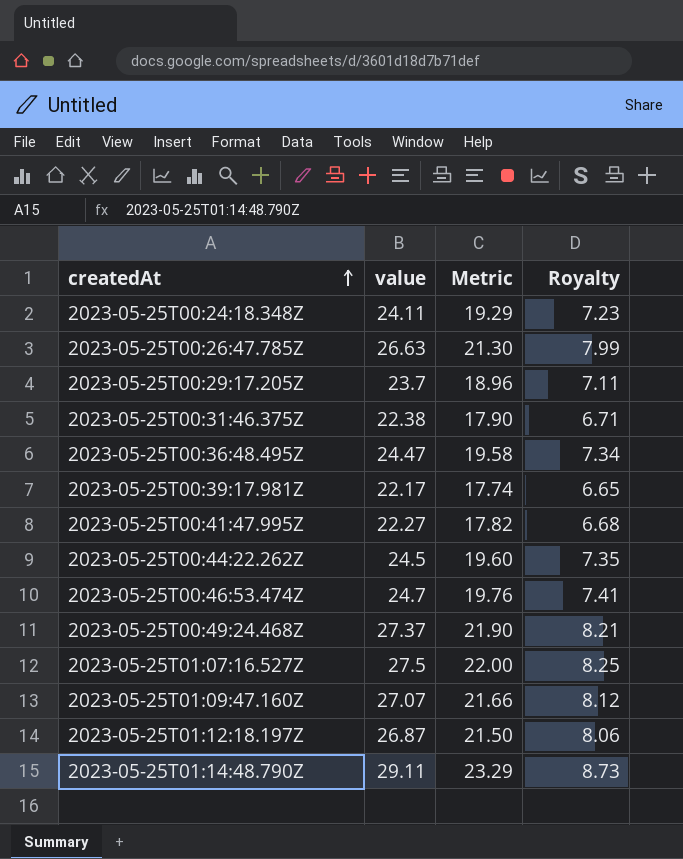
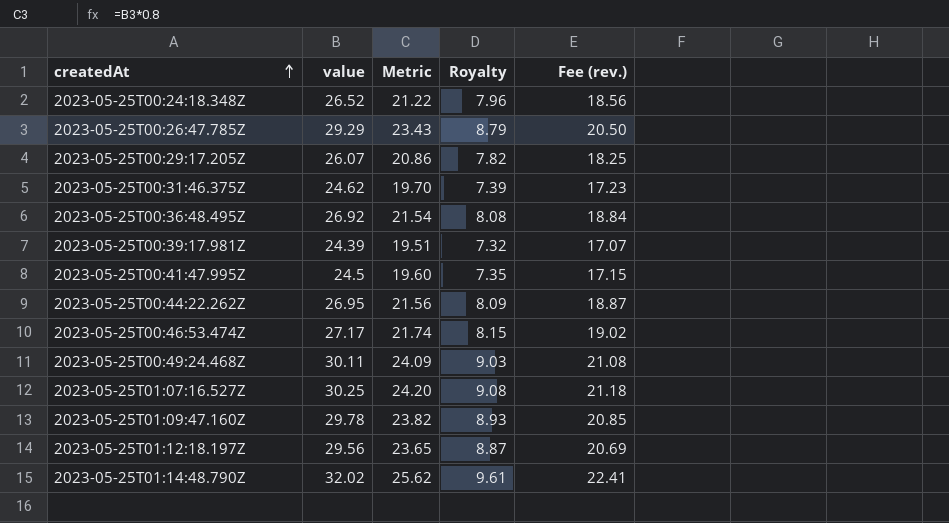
column Fee (rev.) | formula: none -> [value] * 0.7
2023-05-25T00:24:18.348Z | value: 24.11 -> 26.52
2023-05-25T00:24:18.348Z | Metric: 19.29 -> 21.22
2023-05-25T00:24:18.348Z | Royalty: 7.23 -> 7.96
2023-05-25T00:26:47.785Z | value: 26.63 -> 29.29
2023-05-25T00:26:47.785Z | Metric: 21.30 -> 23.43
2023-05-25T00:26:47.785Z | Royalty: 7.99 -> 8.79
2023-05-25T00:29:17.205Z | value: 23.7 -> 26.07
2023-05-25T00:29:17.205Z | Metric: 18.96 -> 20.86
2023-05-25T00:29:17.205Z | Royalty: 7.11 -> 7.82
2023-05-25T00:31:46.375Z | value: 22.38 -> 24.62
2023-05-25T00:31:46.375Z | Metric: 17.90 -> 19.70
2023-05-25T00:31:46.375Z | Royalty: 6.71 -> 7.39
2023-05-25T00:36:48.495Z | value: 24.47 -> 26.92
2023-05-25T00:36:48.495Z | Metric: 19.58 -> 21.54
2023-05-25T00:36:48.495Z | Royalty: 7.34 -> 8.08
2023-05-25T00:39:17.981Z | value: 22.17 -> 24.39
2023-05-25T00:39:17.981Z | Metric: 17.74 -> 19.51
2023-05-25T00:39:17.981Z | Royalty: 6.65 -> 7.32
2023-05-25T00:41:47.995Z | value: 22.27 -> 24.5
2023-05-25T00:41:47.995Z | Metric: 17.82 -> 19.60
2023-05-25T00:41:47.995Z | Royalty: 6.68 -> 7.35
2023-05-25T00:44:22.262Z | value: 24.5 -> 26.95
2023-05-25T00:44:22.262Z | Metric: 19.60 -> 21.56
2023-05-25T00:44:22.262Z | Royalty: 7.35 -> 8.09
2023-05-25T00:46:53.474Z | value: 24.7 -> 27.17
2023-05-25T00:46:53.474Z | Metric: 19.76 -> 21.74
2023-05-25T00:46:53.474Z | Royalty: 7.41 -> 8.15
2023-05-25T00:49:24.468Z | value: 27.37 -> 30.11
2023-05-25T00:49:24.468Z | Metric: 21.90 -> 24.09
2023-05-25T00:49:24.468Z | Royalty: 8.21 -> 9.03
2023-05-25T01:07:16.527Z | value: 27.5 -> 30.25
2023-05-25T01:07:16.527Z | Metric: 22.00 -> 24.20
2023-05-25T01:07:16.527Z | Royalty: 8.25 -> 9.08
2023-05-25T01:09:47.160Z | value: 27.07 -> 29.78
2023-05-25T01:09:47.160Z | Metric: 21.66 -> 23.82
2023-05-25T01:09:47.160Z | Royalty: 8.12 -> 8.93
2023-05-25T01:12:18.197Z | value: 26.87 -> 29.56
2023-05-25T01:12:18.197Z | Metric: 21.50 -> 23.65
2023-05-25T01:12:18.197Z | Royalty: 8.06 -> 8.87
2023-05-25T01:14:48.790Z | value: 29.11 -> 32.02
2023-05-25T01:14:48.790Z | Metric: 23.29 -> 25.62
2023-05-25T01:14:48.790Z | Royalty: 8.73 -> 9.61

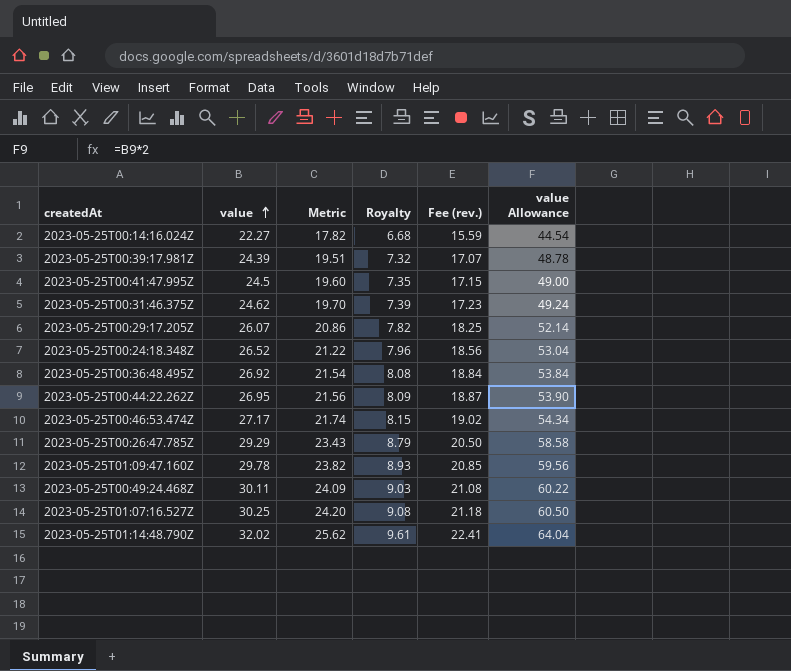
row order: createdAt ascending -> value ascending
column value Allowance | formula: none -> [value] * 2
row 2023-05-25T01:12:18.197Z: 29.56 | 23.65 | 8.87 | 20.69 -> none
row 2023-05-25T00:14:16.024Z: none -> 22.27 | 17.82 | 6.68 | 15.59 | 44.54

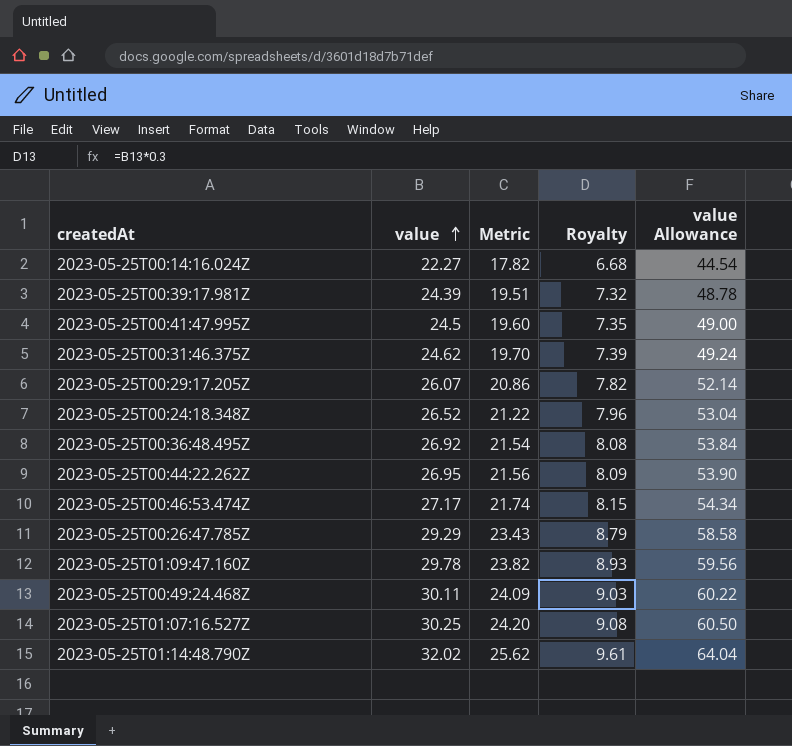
column Fee (rev.) | formula: [value] * 0.7 -> none

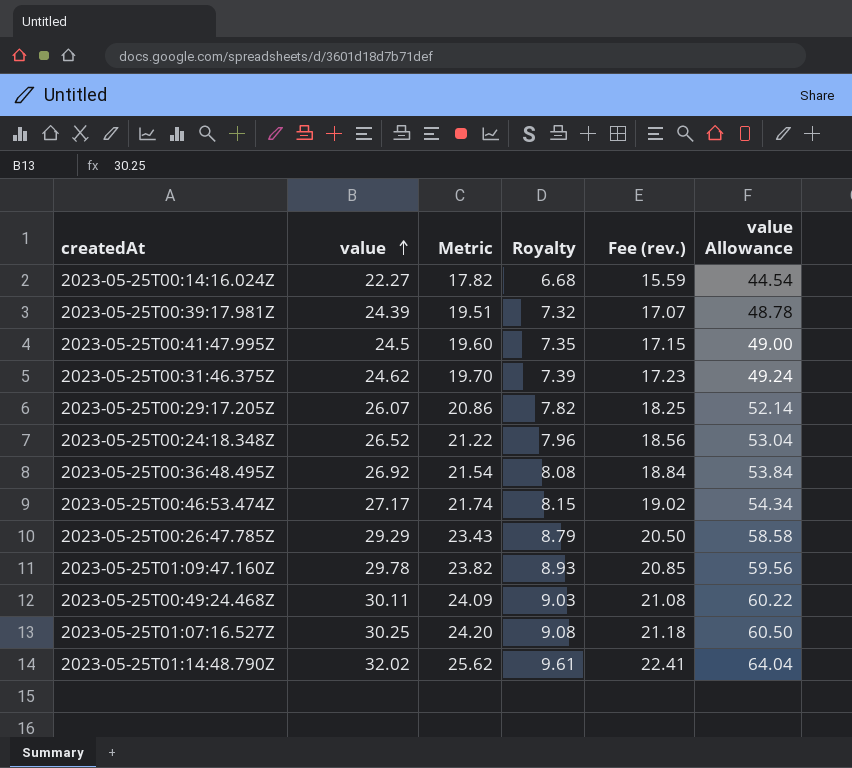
column Fee (rev.) | formula: none -> [value] * 0.7
row 2023-05-25T00:44:22.262Z: 26.95 | 21.56 | 8.09 | 53.90 -> none

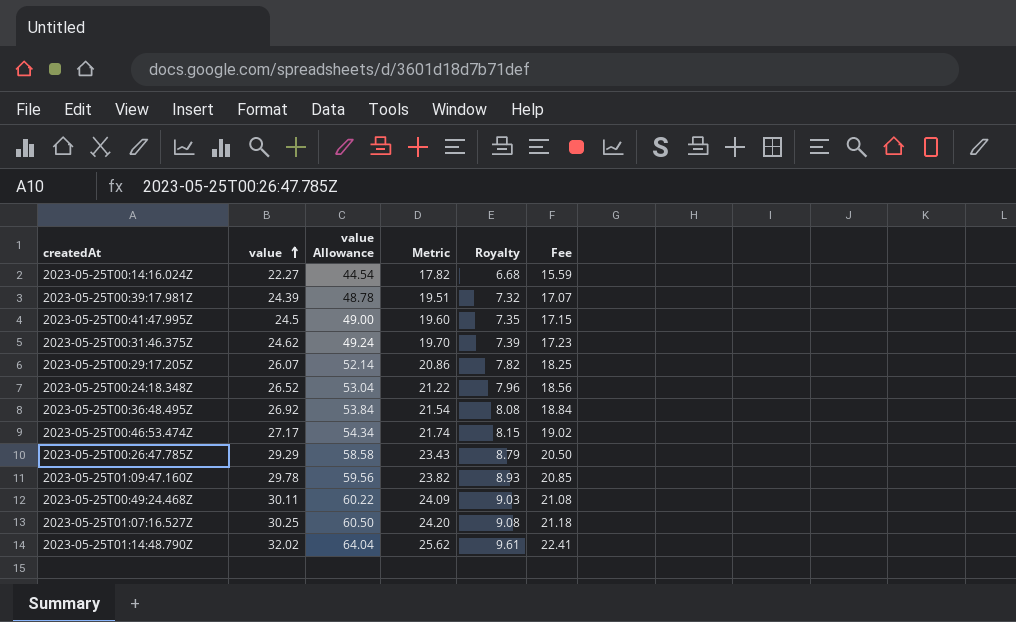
column value Allowance | position: 6 -> 3
column name: Fee (rev.) -> Fee

